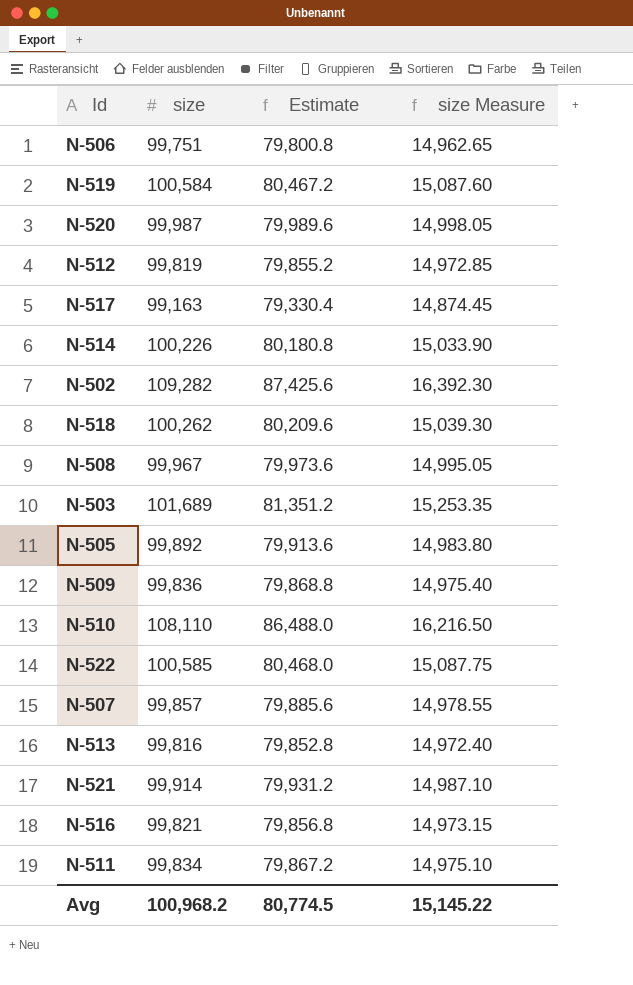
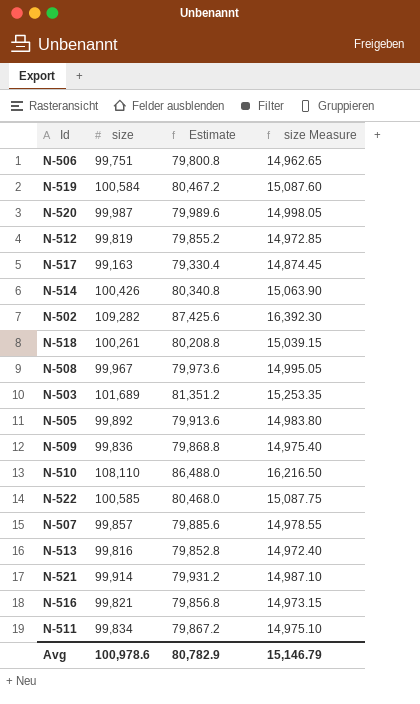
N-514 | size: 100,226 -> 100,426
N-514 | Estimate: 80,180.8 -> 80,340.8
N-514 | size Measure: 15,033.90 -> 15,063.90
N-518 | size: 100,262 -> 100,261
N-518 | Estimate: 80,209.6 -> 80,208.8
N-518 | size Measure: 15,039.30 -> 15,039.15
Avg | size: 100,968.2 -> 100,978.6
Avg | Estimate: 80,774.5 -> 80,782.9
Avg | size Measure: 15,145.22 -> 15,146.79

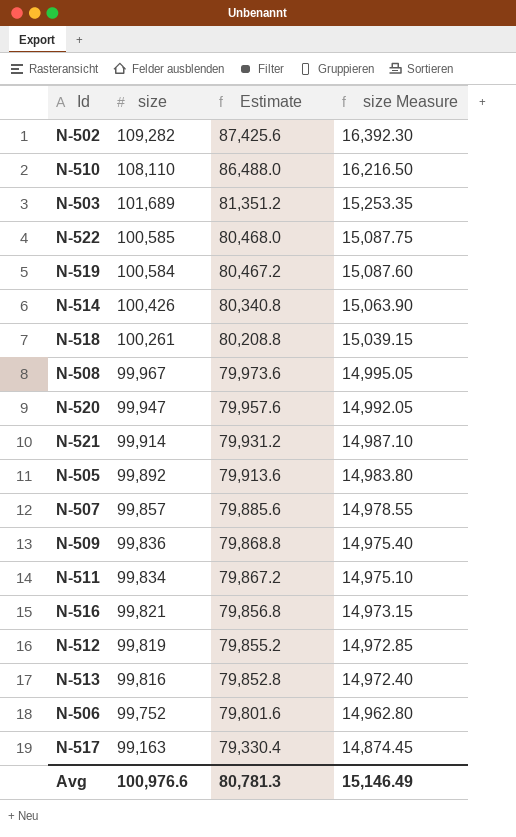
row order: none -> size descending
N-520 | size: 99,987 -> 99,947
N-520 | Estimate: 79,989.6 -> 79,957.6
N-520 | size Measure: 14,998.05 -> 14,992.05
N-506 | size: 99,751 -> 99,752
N-506 | Estimate: 79,800.8 -> 79,801.6
N-506 | size Measure: 14,962.65 -> 14,962.80
Avg | size: 100,978.6 -> 100,976.6
Avg | Estimate: 80,782.9 -> 80,781.3
Avg | size Measure: 15,146.79 -> 15,146.49

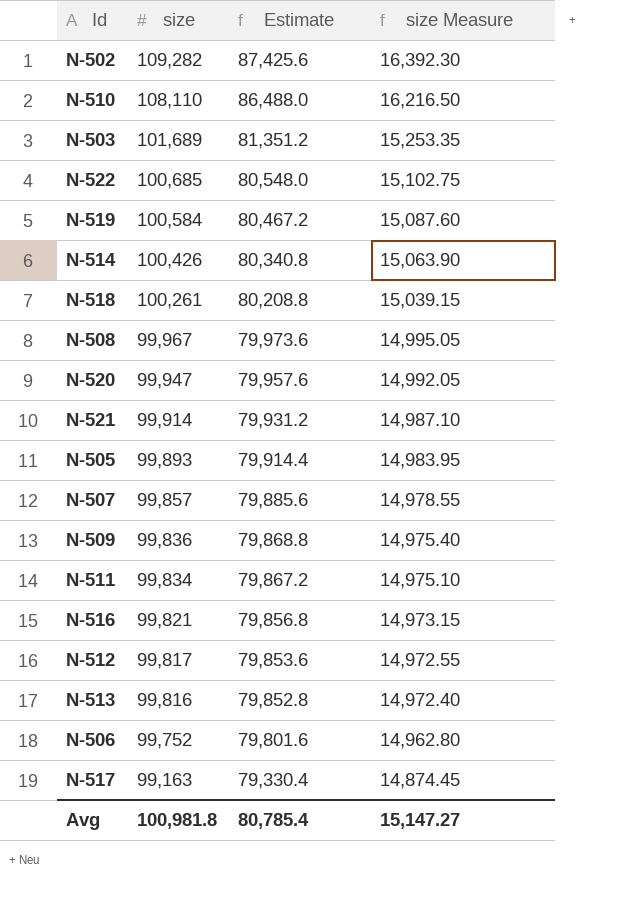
N-522 | size: 100,585 -> 100,685
N-522 | Estimate: 80,468.0 -> 80,548.0
N-522 | size Measure: 15,087.75 -> 15,102.75
N-505 | size: 99,892 -> 99,893
N-505 | Estimate: 79,913.6 -> 79,914.4
N-505 | size Measure: 14,983.80 -> 14,983.95
N-512 | size: 99,819 -> 99,817
N-512 | Estimate: 79,855.2 -> 79,853.6
N-512 | size Measure: 14,972.85 -> 14,972.55
Avg | size: 100,976.6 -> 100,981.8
Avg | Estimate: 80,781.3 -> 80,785.4
Avg | size Measure: 15,146.49 -> 15,147.27

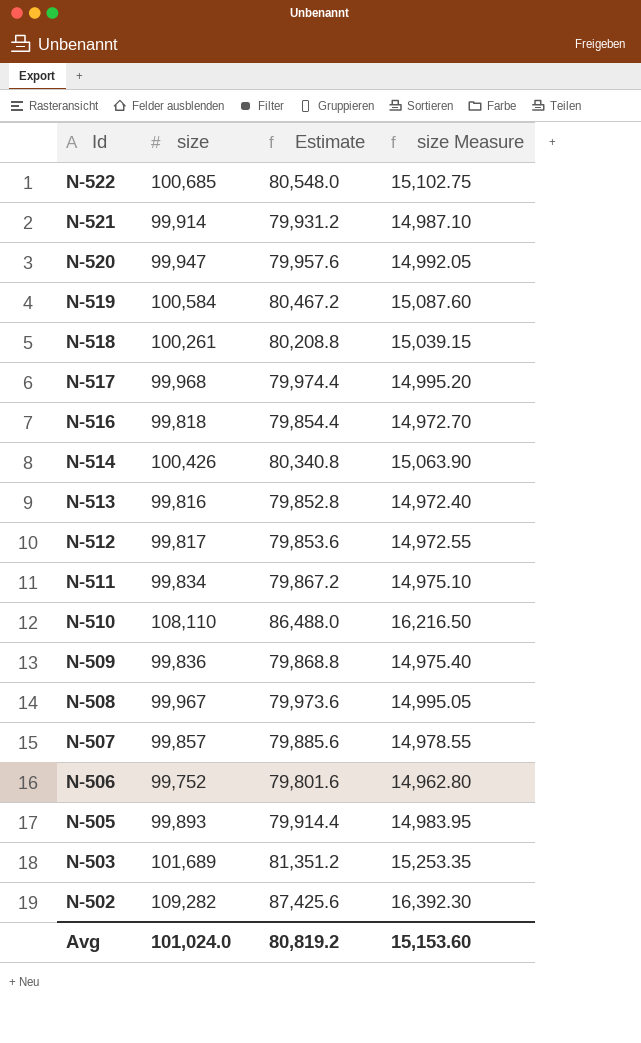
row order: size descending -> Id descending
N-517 | size: 99,163 -> 99,968
N-517 | Estimate: 79,330.4 -> 79,974.4
N-517 | size Measure: 14,874.45 -> 14,995.20
N-516 | size: 99,821 -> 99,818
N-516 | Estimate: 79,856.8 -> 79,854.4
N-516 | size Measure: 14,973.15 -> 14,972.70
Avg | size: 100,981.8 -> 101,024.0
Avg | Estimate: 80,785.4 -> 80,819.2
Avg | size Measure: 15,147.27 -> 15,153.60

